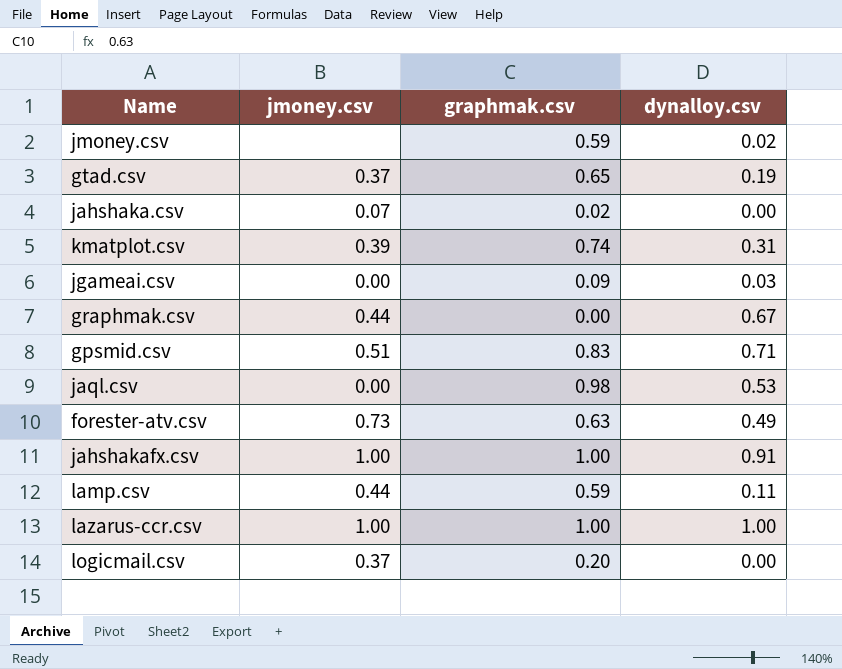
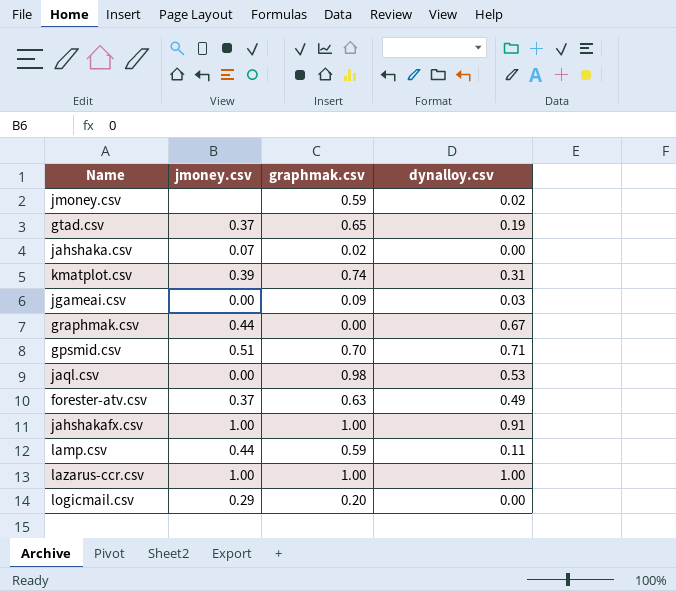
gpsmid.csv | graphmak.csv: 0.83 -> 0.70
forester-atv.csv | jmoney.csv: 0.73 -> 0.37
logicmail.csv | jmoney.csv: 0.37 -> 0.29

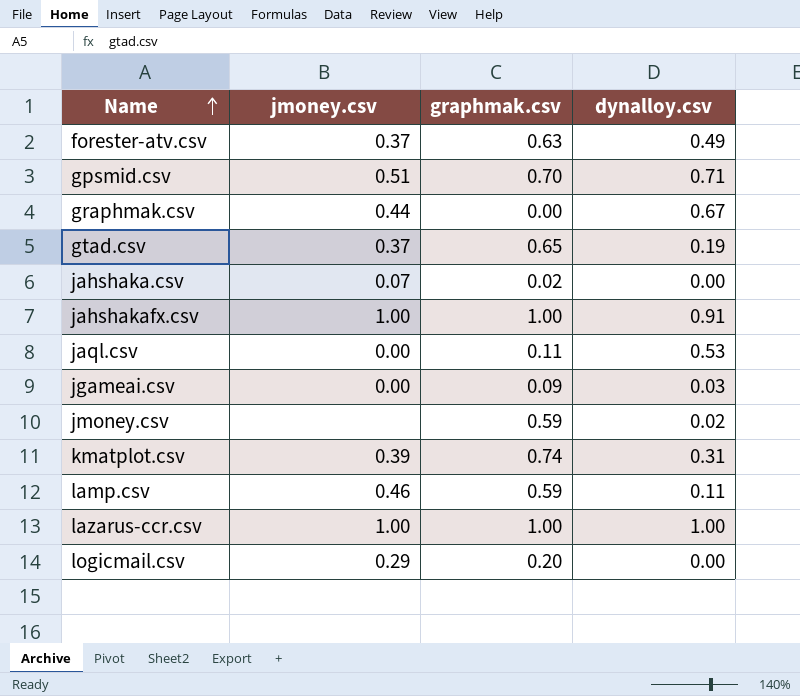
row order: none -> Name ascending
jaql.csv | graphmak.csv: 0.98 -> 0.11
lamp.csv | jmoney.csv: 0.44 -> 0.46

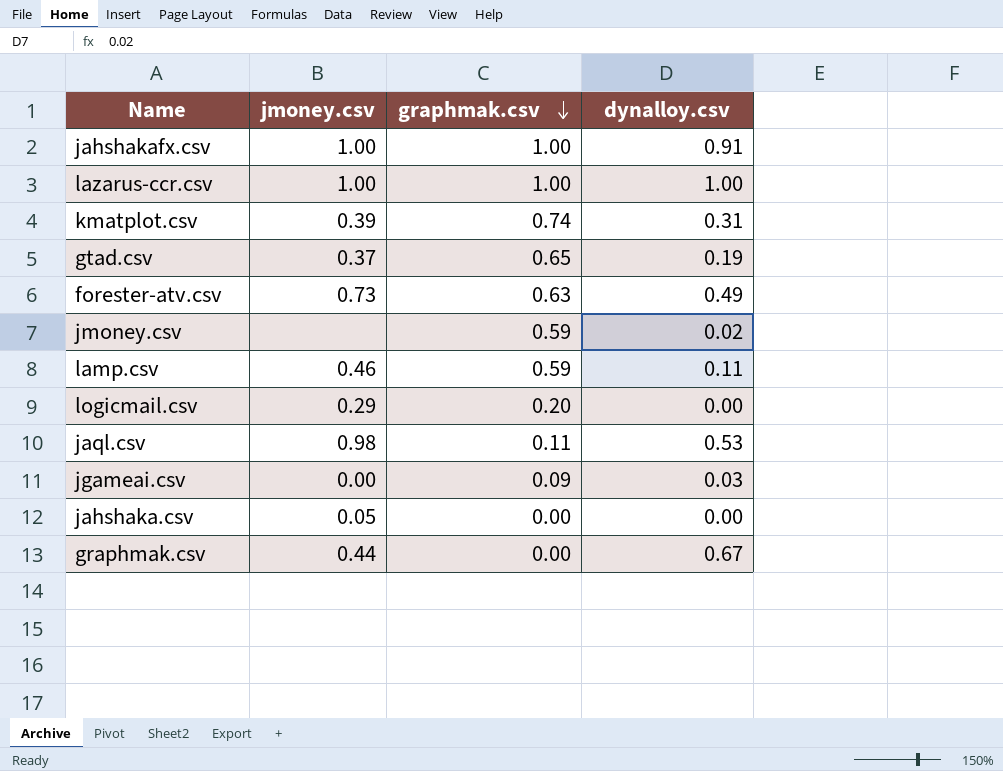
row order: Name ascending -> graphmak.csv descending
row gpsmid.csv: 0.51 | 0.70 | 0.71 -> none
forester-atv.csv | jmoney.csv: 0.37 -> 0.73
jaql.csv | jmoney.csv: 0.00 -> 0.98
jahshaka.csv | jmoney.csv: 0.07 -> 0.05
jahshaka.csv | graphmak.csv: 0.02 -> 0.00

